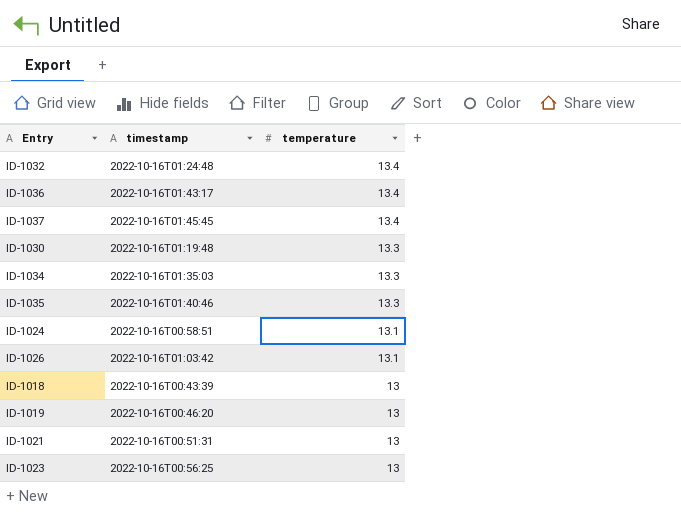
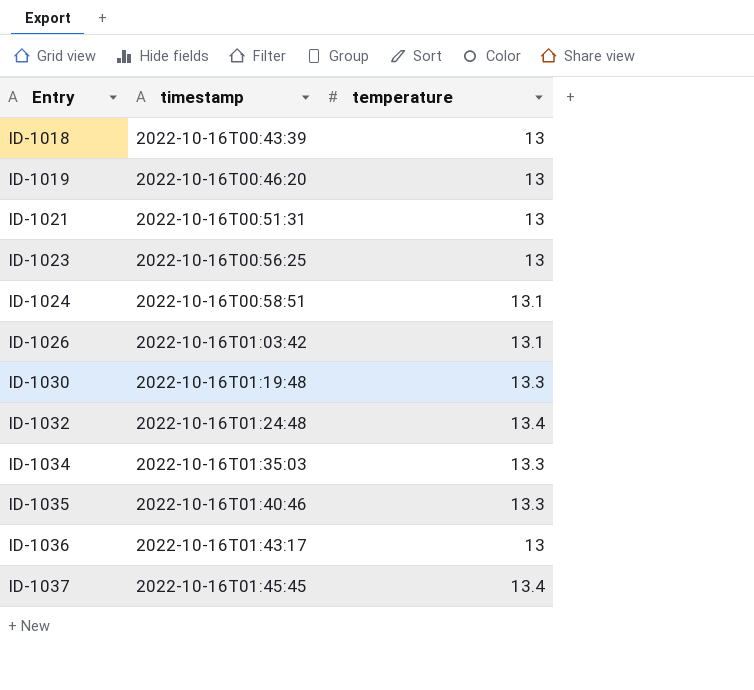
row order: temperature descending -> Entry ascending
ID-1036 | temperature: 13.4 -> 13

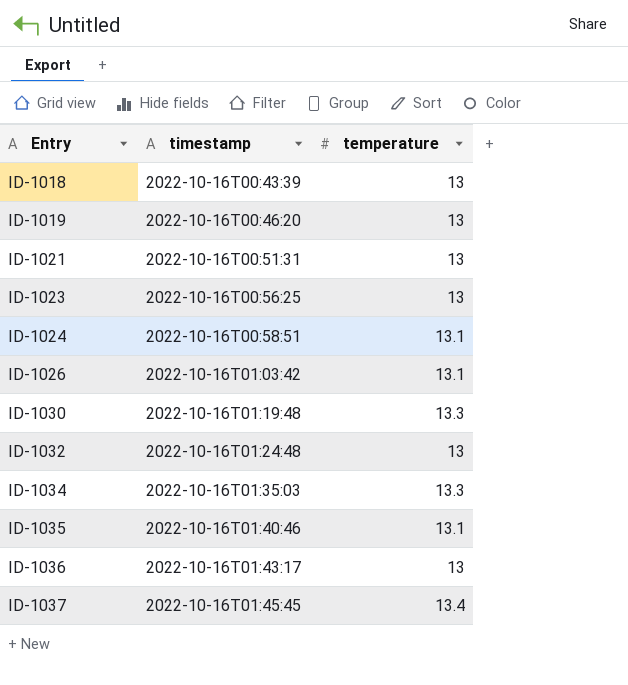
ID-1032 | temperature: 13.4 -> 13
ID-1035 | temperature: 13.3 -> 13.1

